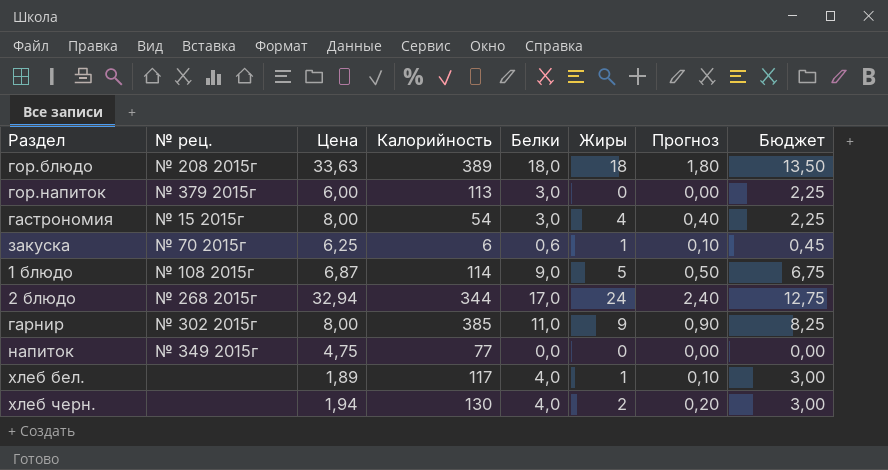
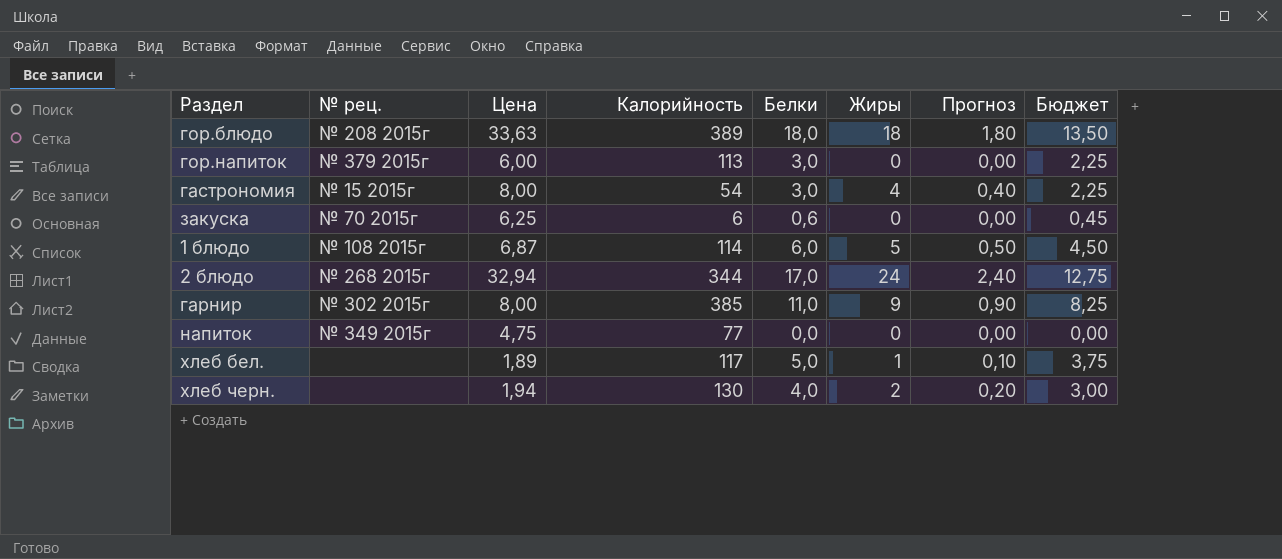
закуска | Жиры: 1 -> 0
закуска | Прогноз: 0,10 -> 0,00
1 блюдо | Белки: 9,0 -> 6,0
1 блюдо | Бюджет: 6,75 -> 4,50
хлеб бел. | Белки: 4,0 -> 5,0
хлеб бел. | Бюджет: 3,00 -> 3,75

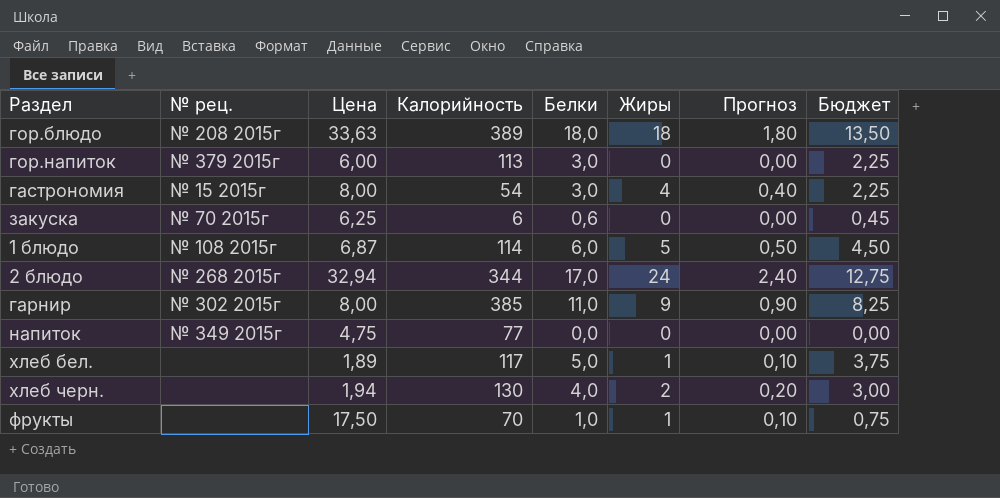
row фрукты: none -> none | 17,50 | 70 | 1,0 | 1 | 0,10 | 0,75

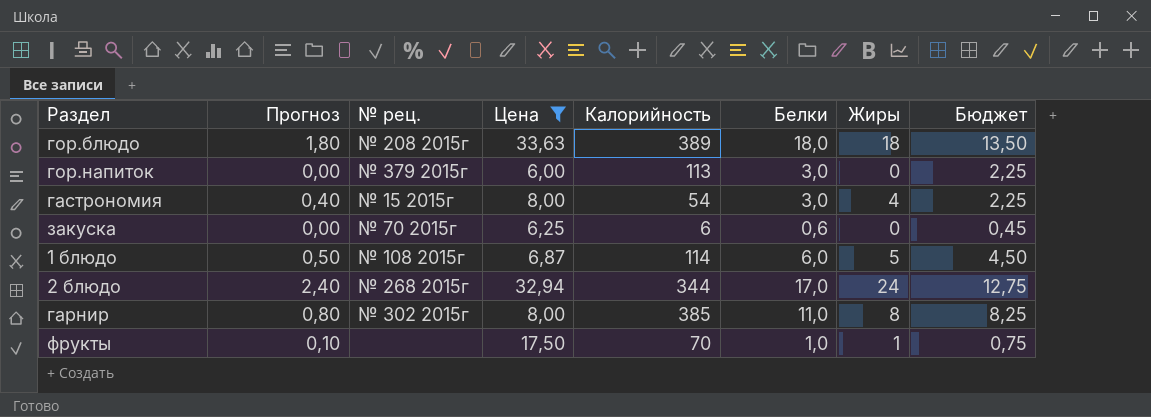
filter: none -> Цена >= 6,00
column Прогноз | position: 7 -> 2
гарнир | Прогноз: 0,90 -> 0,80
гарнир | Жиры: 9 -> 8

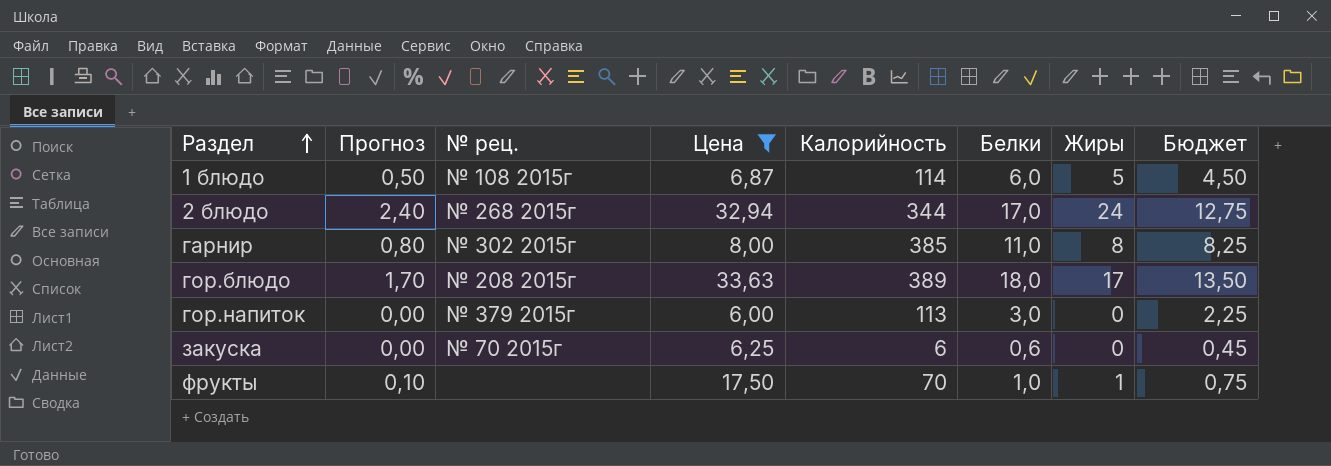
row order: none -> Раздел ascending
row гастрономия: 0,40 | № 15 2015г | 8,00 | 54 | 3,0 | 4 | 2,25 -> none
гор.блюдо | Прогноз: 1,80 -> 1,70
гор.блюдо | Жиры: 18 -> 17

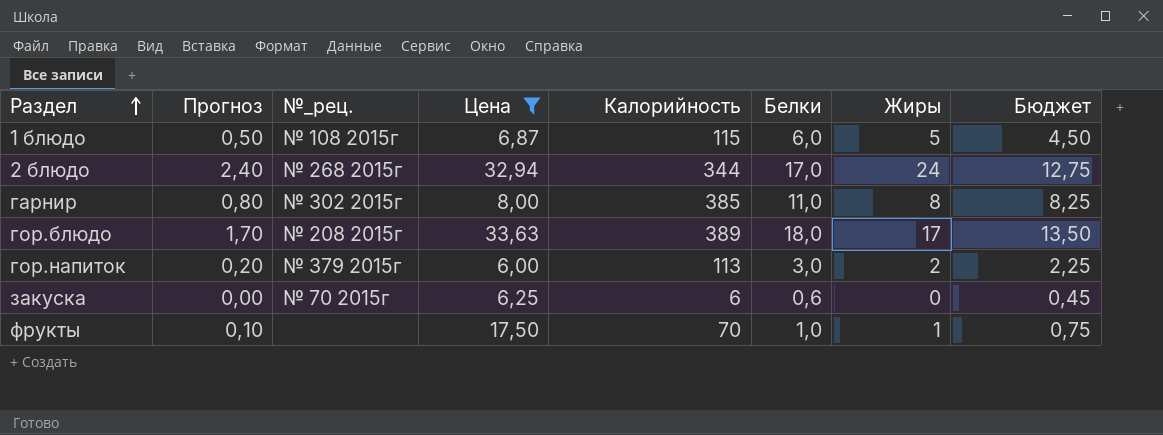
column name: № рец. -> №_рец.
1 блюдо | Калорийность: 114 -> 115
гор.напиток | Прогноз: 0,00 -> 0,20
гор.напиток | Жиры: 0 -> 2

